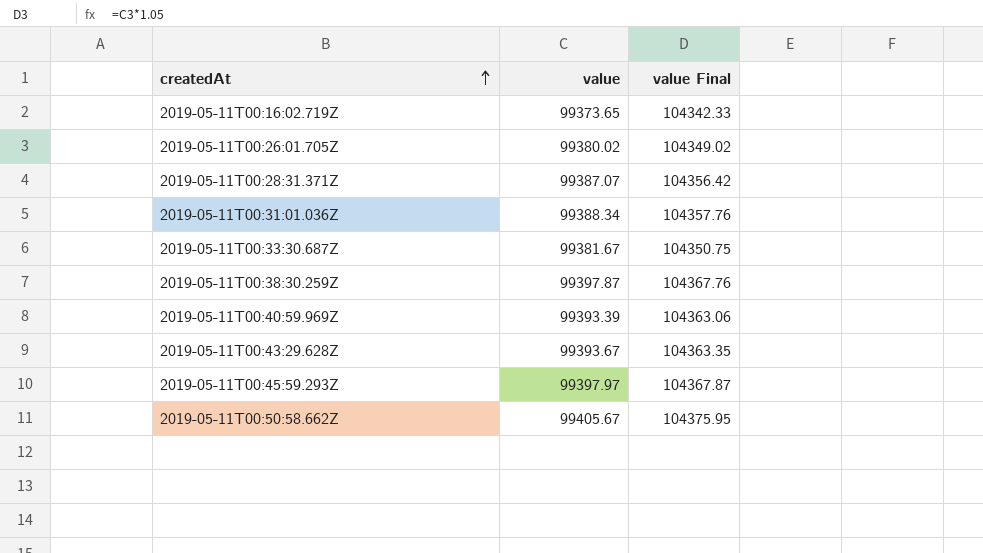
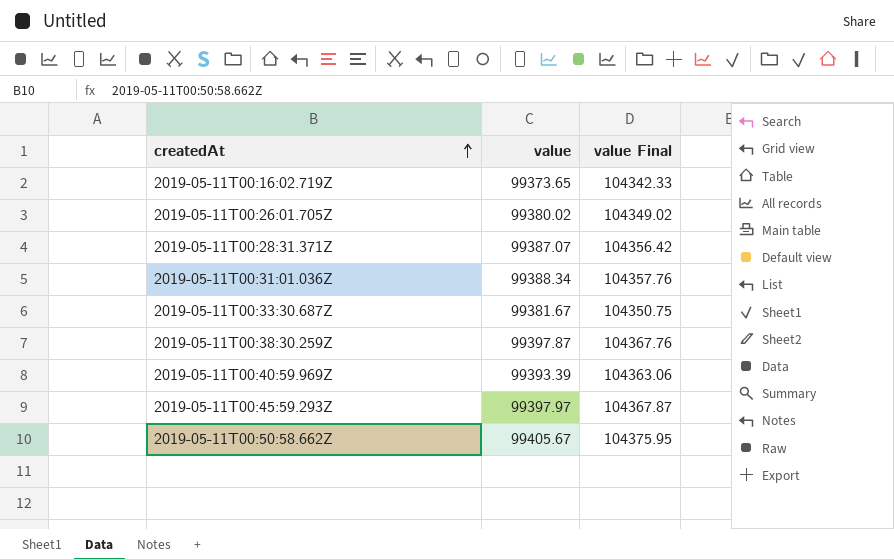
row 2019-05-11T00:43:29.628Z: 99393.67 | 104363.35 -> none

